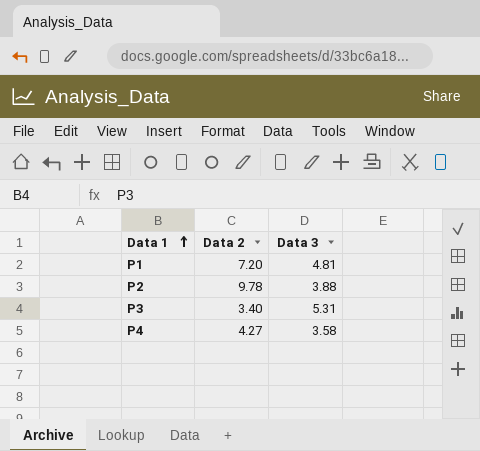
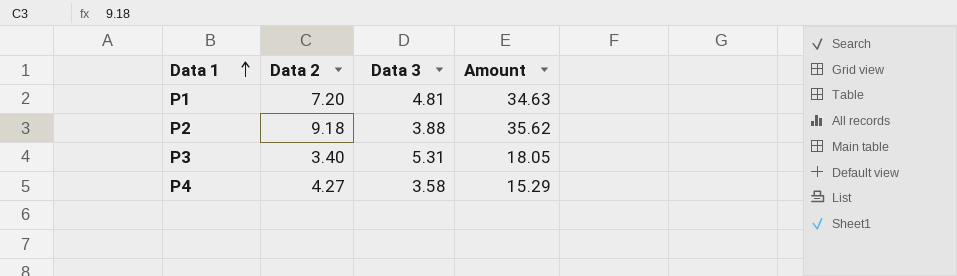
column Amount | formula: none -> [Data 2] * [Data 3]
P2 | Data 2: 9.78 -> 9.18

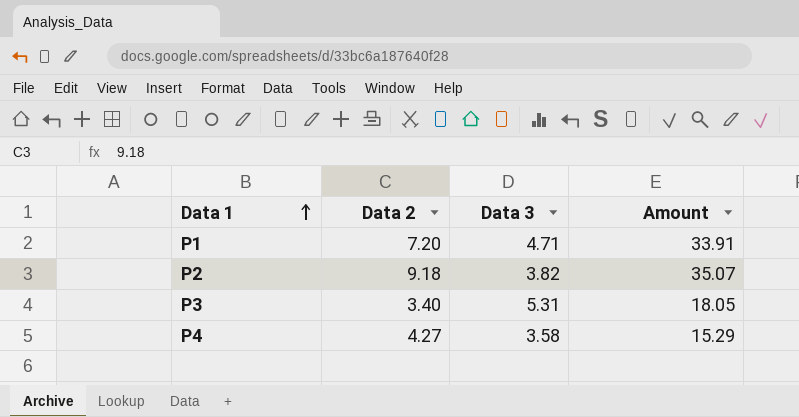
P1 | Data 3: 4.81 -> 4.71
P1 | Amount: 34.63 -> 33.91
P2 | Data 3: 3.88 -> 3.82
P2 | Amount: 35.62 -> 35.07

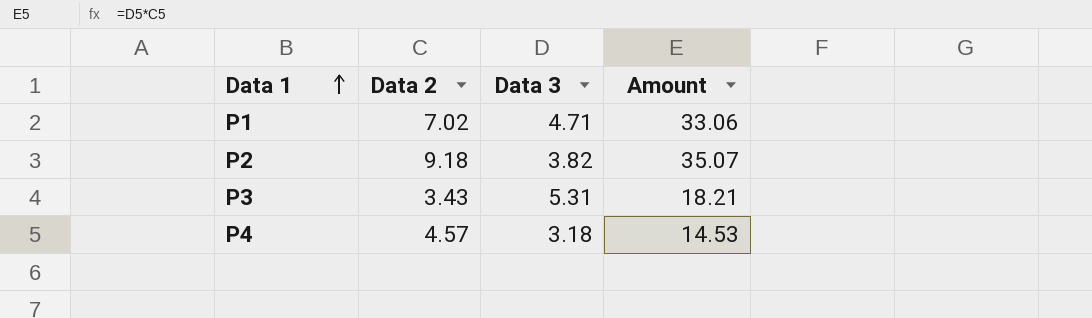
P1 | Data 2: 7.20 -> 7.02
P1 | Amount: 33.91 -> 33.06
P3 | Data 2: 3.40 -> 3.43
P3 | Amount: 18.05 -> 18.21
P4 | Data 2: 4.27 -> 4.57
P4 | Data 3: 3.58 -> 3.18
P4 | Amount: 15.29 -> 14.53

